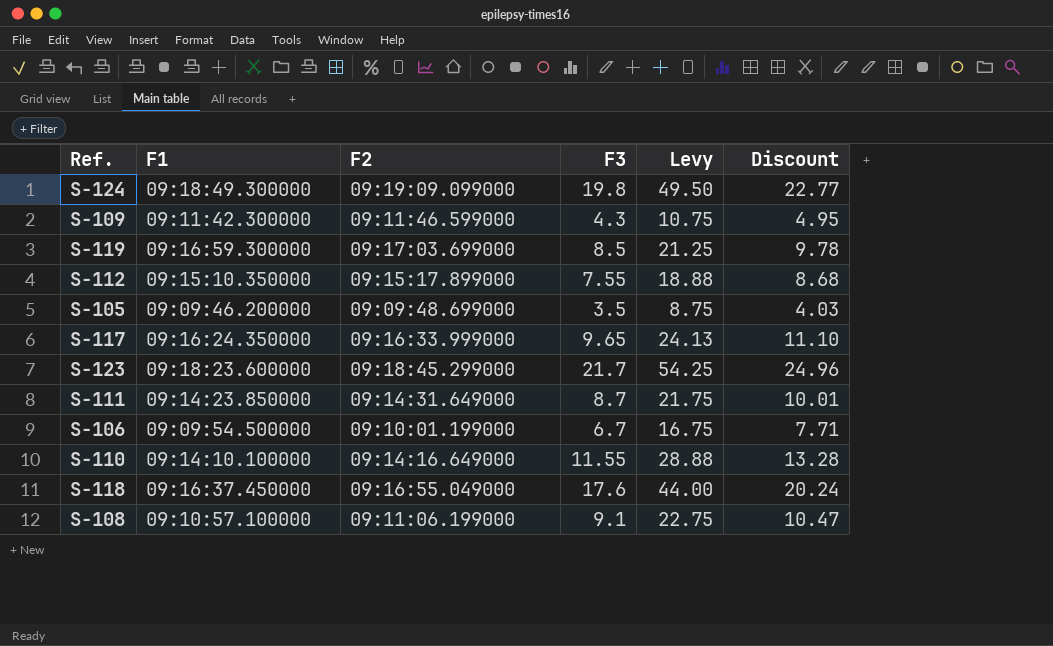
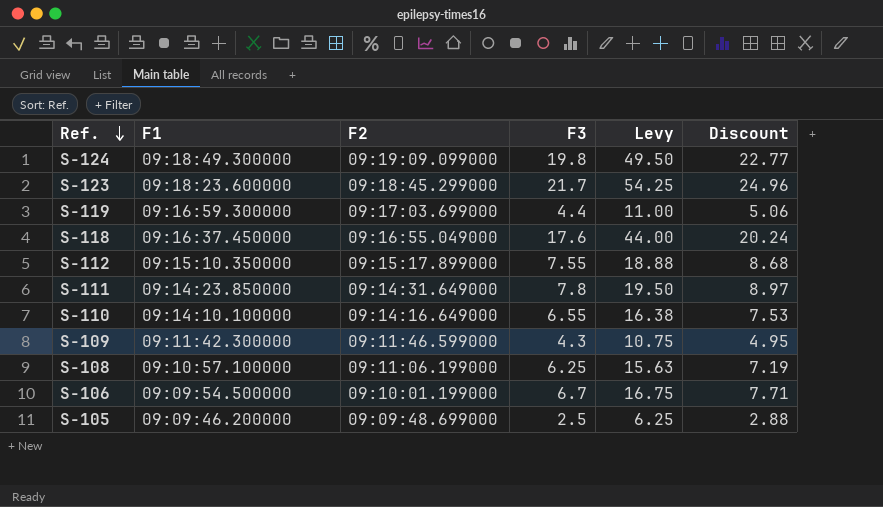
row order: none -> Ref. descending
row S-117: 09:16:24.350000 | 09:16:33.999000 | 9.65 | 24.13 | 11.10 -> none
S-119 | F3: 8.5 -> 4.4
S-119 | Levy: 21.25 -> 11.00
S-119 | Discount: 9.78 -> 5.06
S-111 | F3: 8.7 -> 7.8
S-111 | Levy: 21.75 -> 19.50
S-111 | Discount: 10.01 -> 8.97
S-110 | F3: 11.55 -> 6.55
S-110 | Levy: 28.88 -> 16.38
S-110 | Discount: 13.28 -> 7.53
S-108 | F3: 9.1 -> 6.25
S-108 | Levy: 22.75 -> 15.63
S-108 | Discount: 10.47 -> 7.19
S-105 | F3: 3.5 -> 2.5
S-105 | Levy: 8.75 -> 6.25
S-105 | Discount: 4.03 -> 2.88

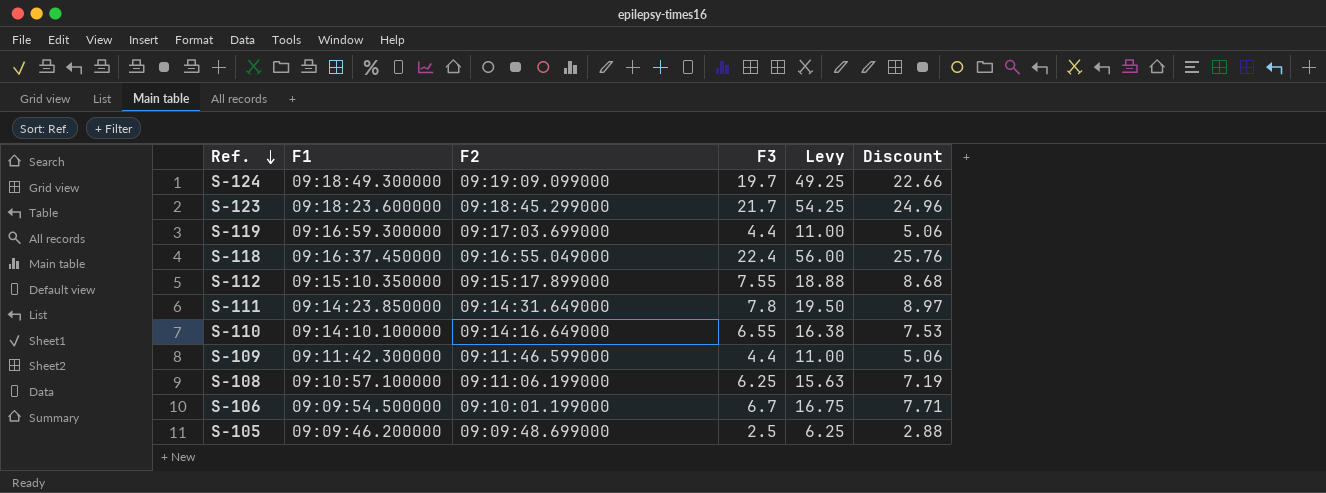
S-124 | F3: 19.8 -> 19.7
S-124 | Levy: 49.50 -> 49.25
S-124 | Discount: 22.77 -> 22.66
S-118 | F3: 17.6 -> 22.4
S-118 | Levy: 44.00 -> 56.00
S-118 | Discount: 20.24 -> 25.76
S-109 | F3: 4.3 -> 4.4
S-109 | Levy: 10.75 -> 11.00
S-109 | Discount: 4.95 -> 5.06

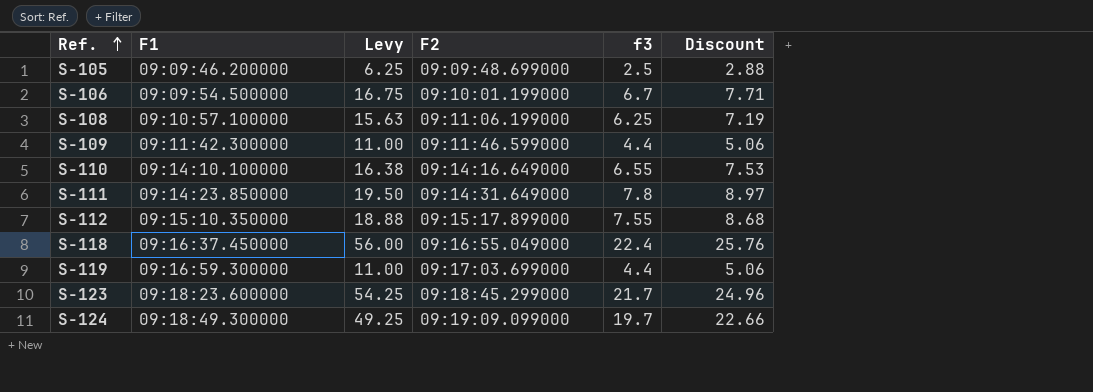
row order: Ref. descending -> Ref. ascending
column Levy | position: 5 -> 3
column name: F3 -> f3

